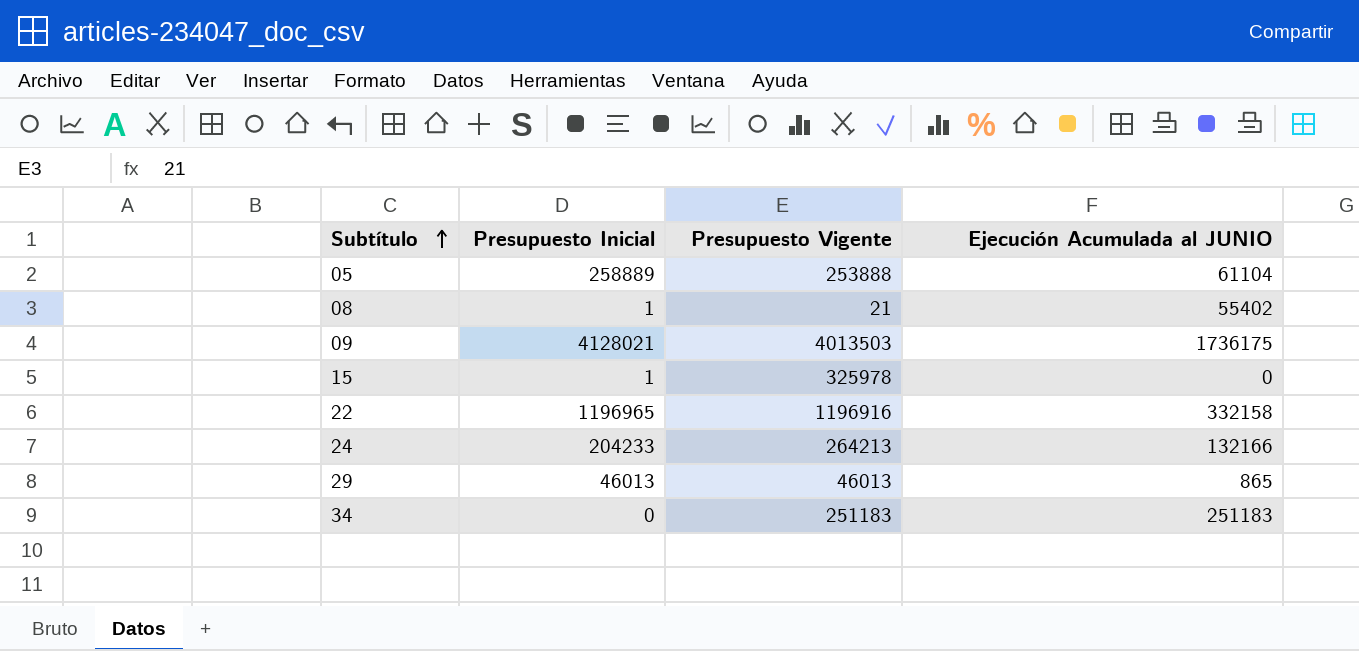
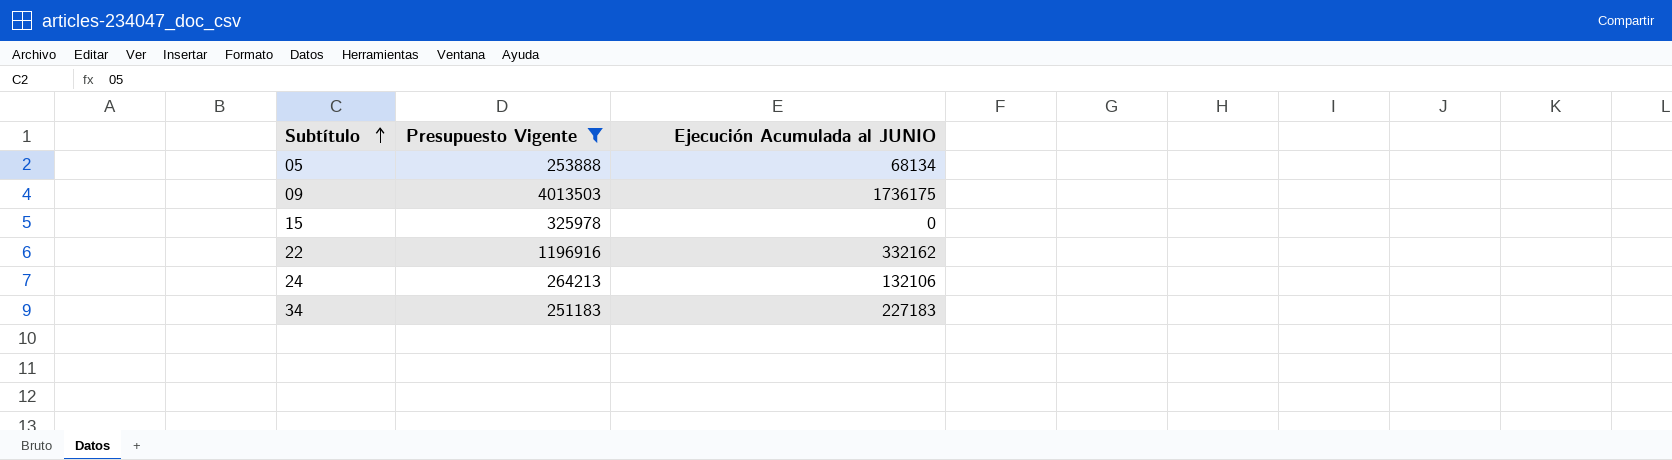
filter: none -> Presupuesto Vigente >= 251183
column Presupuesto Inicial | position: 2 -> none
05 | Ejecución Acumulada al JUNIO: 61104 -> 68134
22 | Ejecución Acumulada al JUNIO: 332158 -> 332162
24 | Ejecución Acumulada al JUNIO: 132166 -> 132106
34 | Ejecución Acumulada al JUNIO: 251183 -> 227183

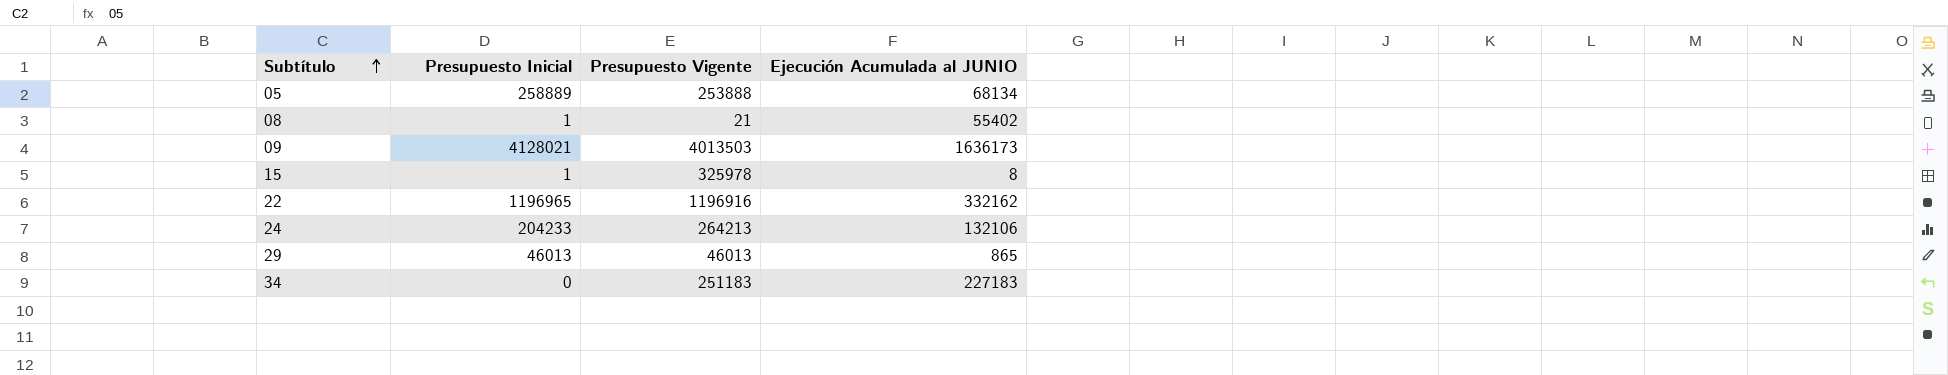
filter: Presupuesto Vigente >= 251183 -> none
column Presupuesto Inicial | position: none -> 2
09 | Ejecución Acumulada al JUNIO: 1736175 -> 1636173
15 | Ejecución Acumulada al JUNIO: 0 -> 8

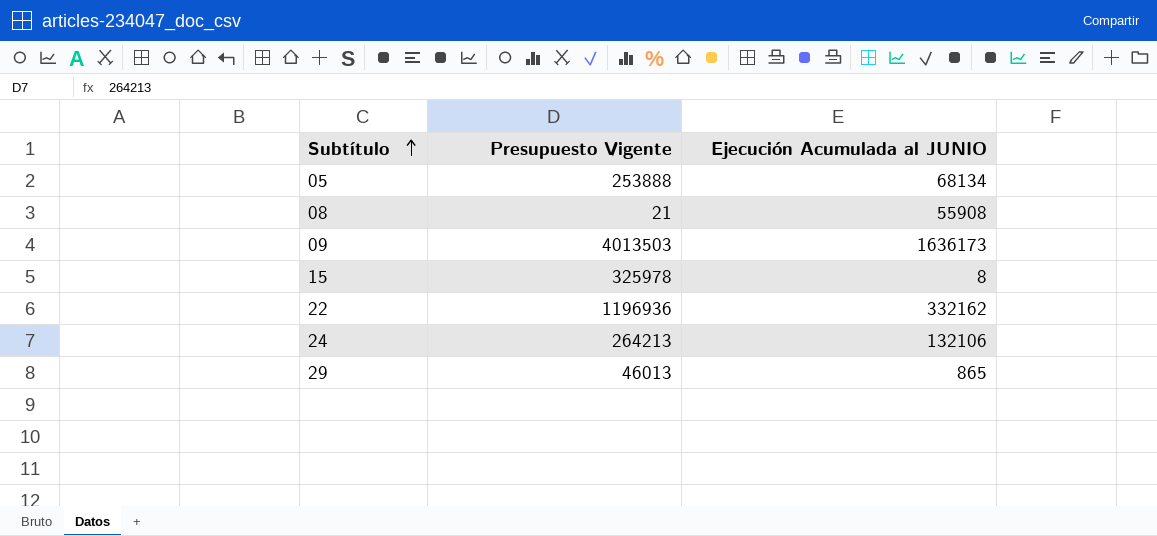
column Presupuesto Inicial | position: 2 -> none
row 34: 0 | 251183 | 227183 -> none
08 | Ejecución Acumulada al JUNIO: 55402 -> 55908
22 | Presupuesto Vigente: 1196916 -> 1196936

